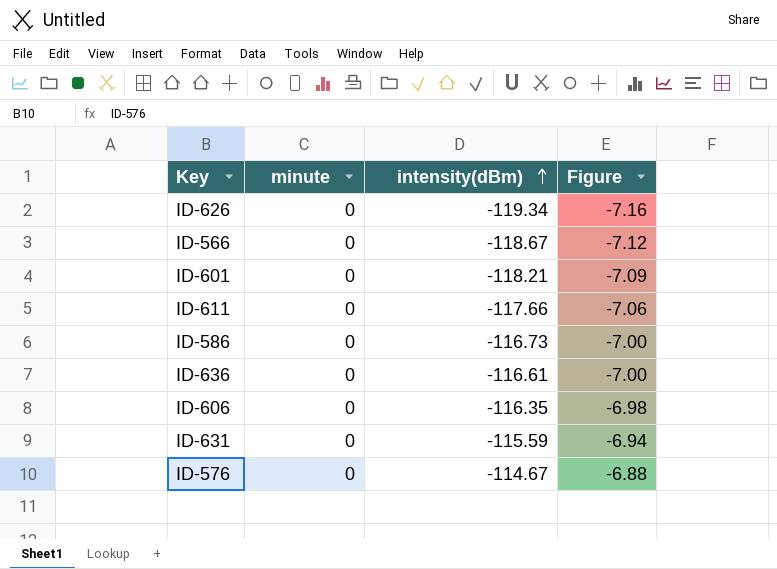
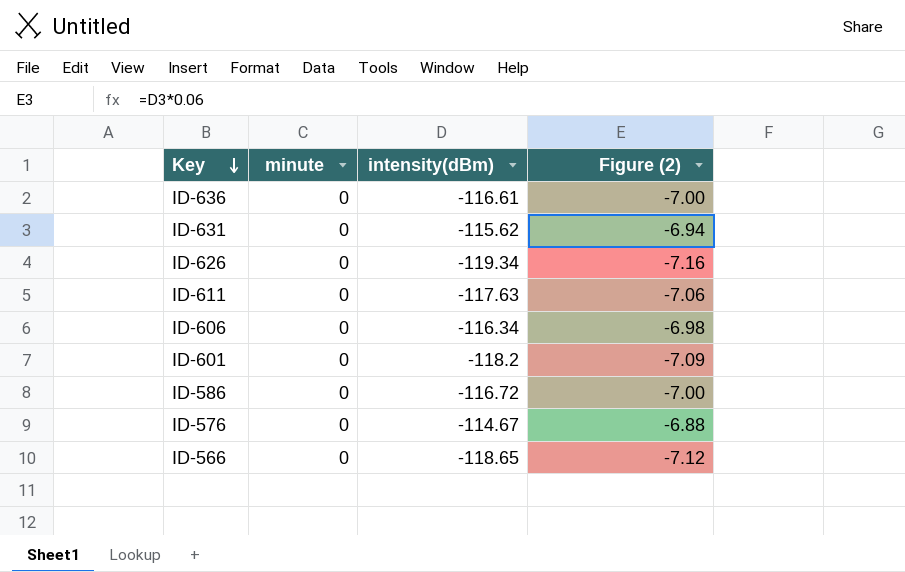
row order: intensity(dBm) ascending -> Key descending
column name: Figure -> Figure (2)
ID-631 | intensity(dBm): -115.59 -> -115.62
ID-611 | intensity(dBm): -117.66 -> -117.63
ID-606 | intensity(dBm): -116.35 -> -116.34
ID-601 | intensity(dBm): -118.21 -> -118.2
ID-586 | intensity(dBm): -116.73 -> -116.72
ID-566 | intensity(dBm): -118.67 -> -118.65

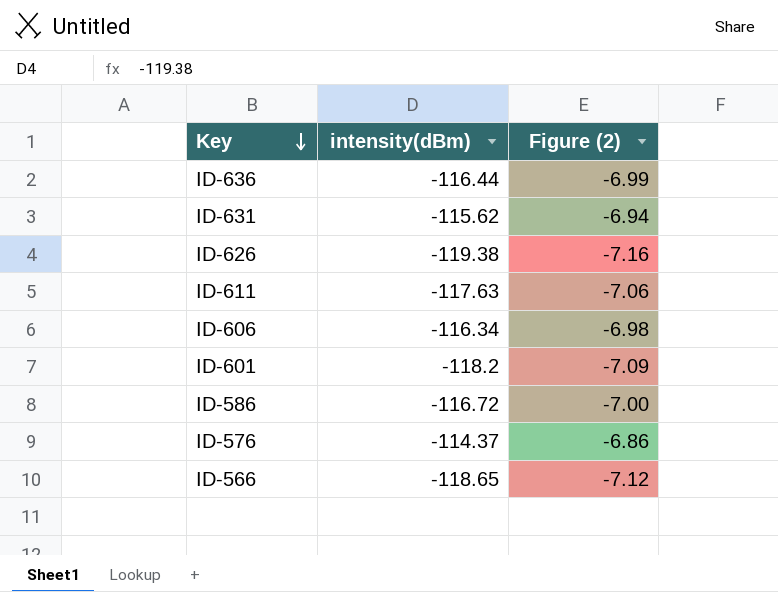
column minute | position: 2 -> none
ID-636 | intensity(dBm): -116.61 -> -116.44
ID-636 | Figure (2): -7.00 -> -6.99
ID-626 | intensity(dBm): -119.34 -> -119.38
ID-576 | intensity(dBm): -114.67 -> -114.37
ID-576 | Figure (2): -6.88 -> -6.86

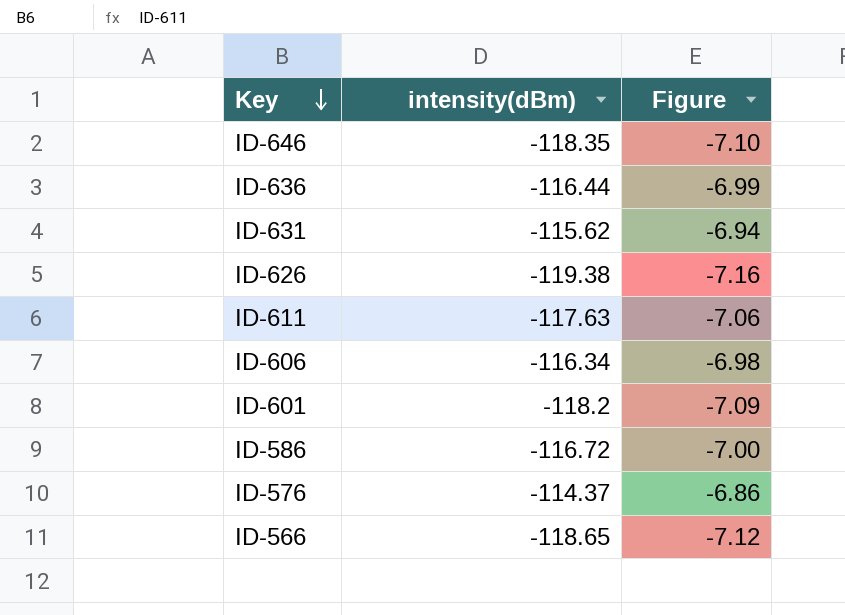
column name: Figure (2) -> Figure
row ID-646: none -> -118.35 | -7.10

